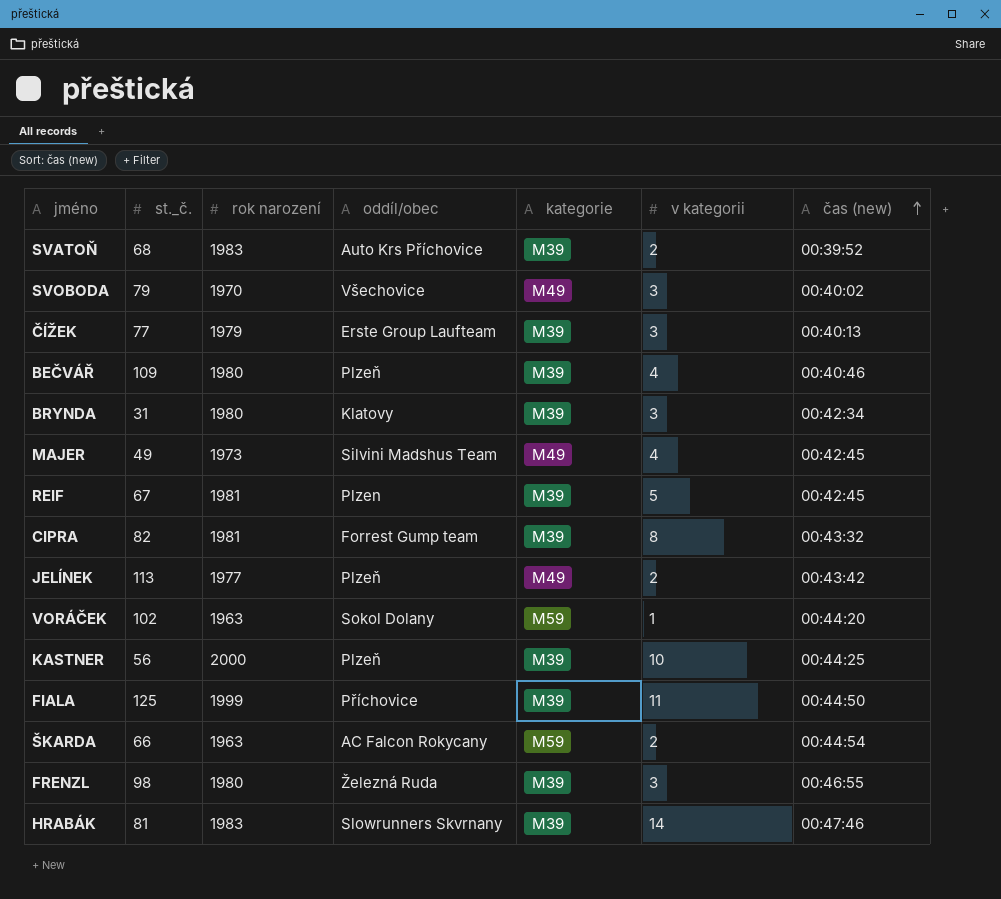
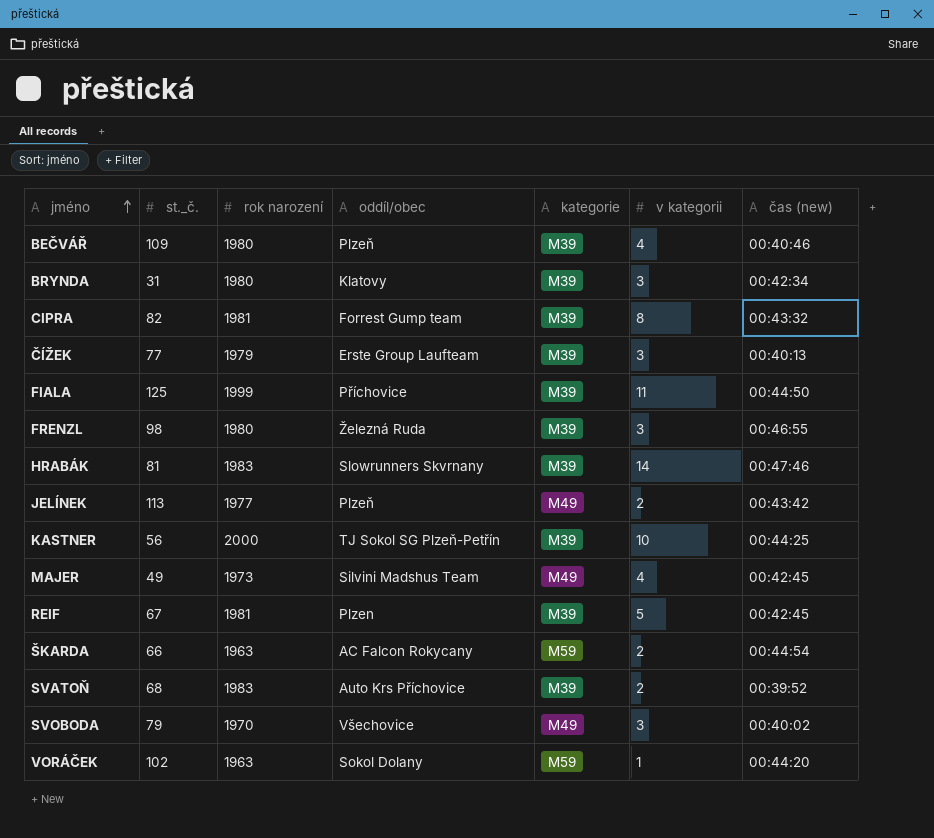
row order: čas (new) ascending -> jméno ascending
KASTNER | oddíl/obec: Plzeň -> TJ Sokol SG Plzeň-Petřín

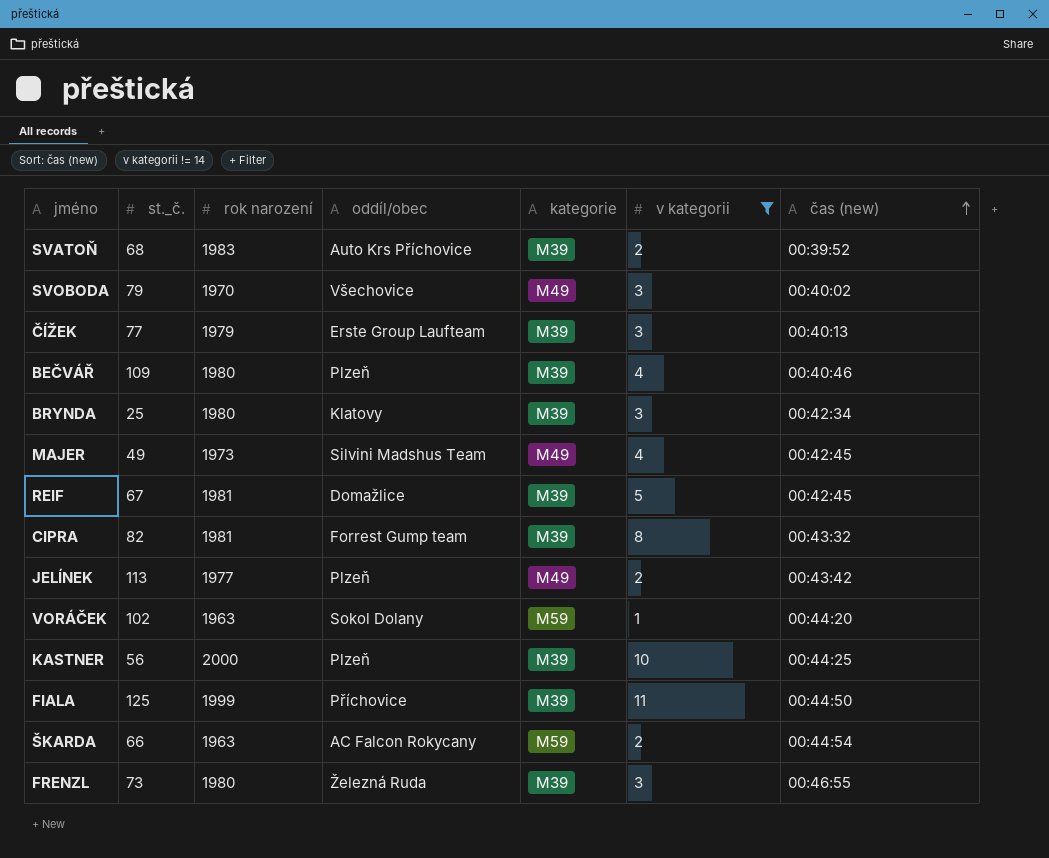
filter: none -> v kategorii != 14
row order: jméno ascending -> čas (new) ascending
BRYNDA | st._č.: 31 -> 25
REIF | oddíl/obec: Plzen -> Domažlice
KASTNER | oddíl/obec: TJ Sokol SG Plzeň-Petřín -> Plzeň
FRENZL | st._č.: 98 -> 73

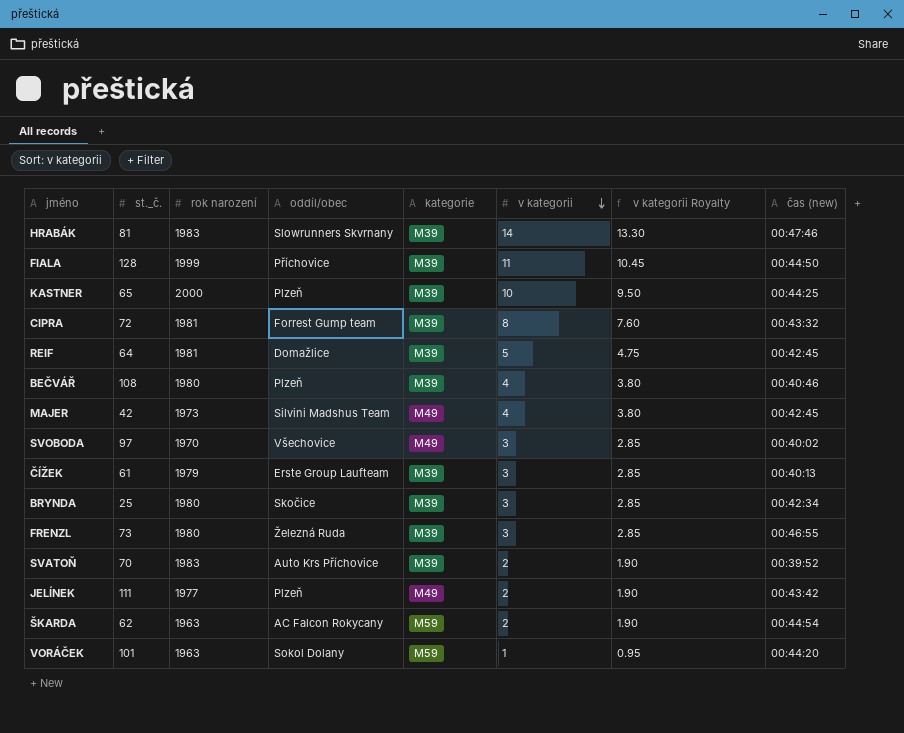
filter: v kategorii != 14 -> none
row order: čas (new) ascending -> v kategorii descending
column v kategorii Royalty | formula: none -> [v kategorii] * 0.95
FIALA | st._č.: 125 -> 128
KASTNER | st._č.: 56 -> 65
CIPRA | st._č.: 82 -> 72
REIF | st._č.: 67 -> 64
BEČVÁŘ | st._č.: 109 -> 108
MAJER | st._č.: 49 -> 42
SVOBODA | st._č.: 79 -> 97
ČÍŽEK | st._č.: 77 -> 61
BRYNDA | oddíl/obec: Klatovy -> Skočice
SVATOŇ | st._č.: 68 -> 70
JELÍNEK | st._č.: 113 -> 111
ŠKARDA | st._č.: 66 -> 62
VORÁČEK | st._č.: 102 -> 101

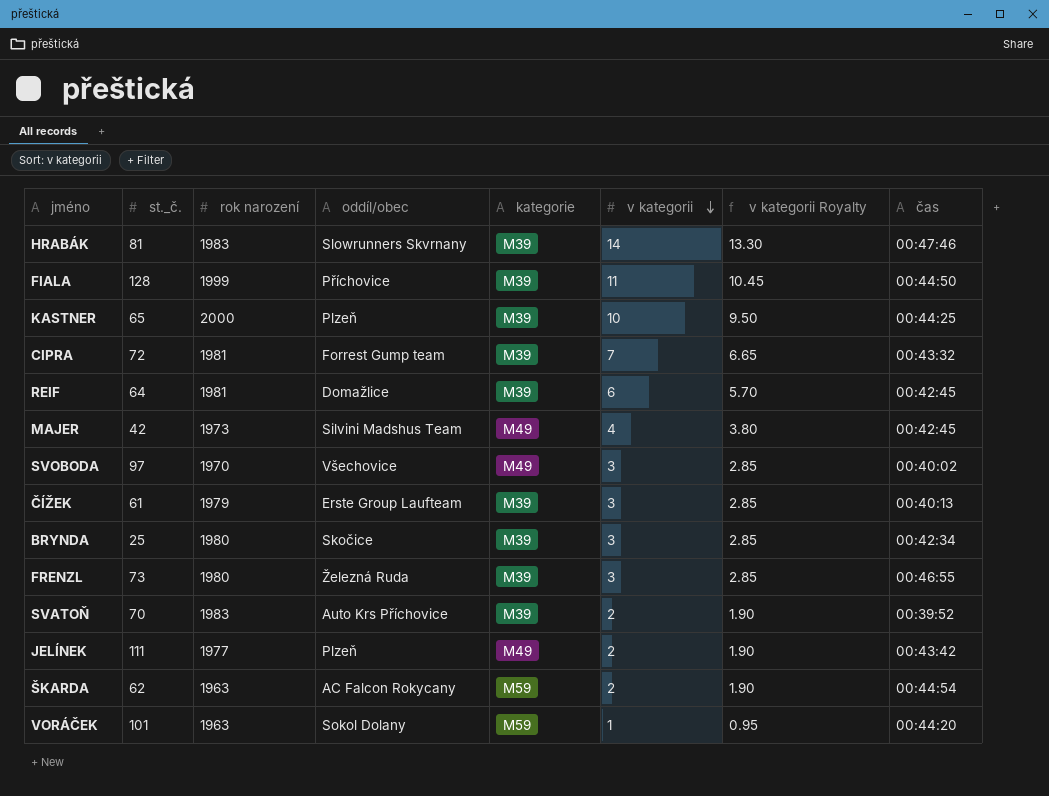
column name: čas (new) -> čas
row BEČVÁŘ: 108 | 1980 | Plzeň | M39 | 4 | 3.80 | 00:40:46 -> none
CIPRA | v kategorii: 8 -> 7
CIPRA | v kategorii Royalty: 7.60 -> 6.65
REIF | v kategorii: 5 -> 6
REIF | v kategorii Royalty: 4.75 -> 5.70

